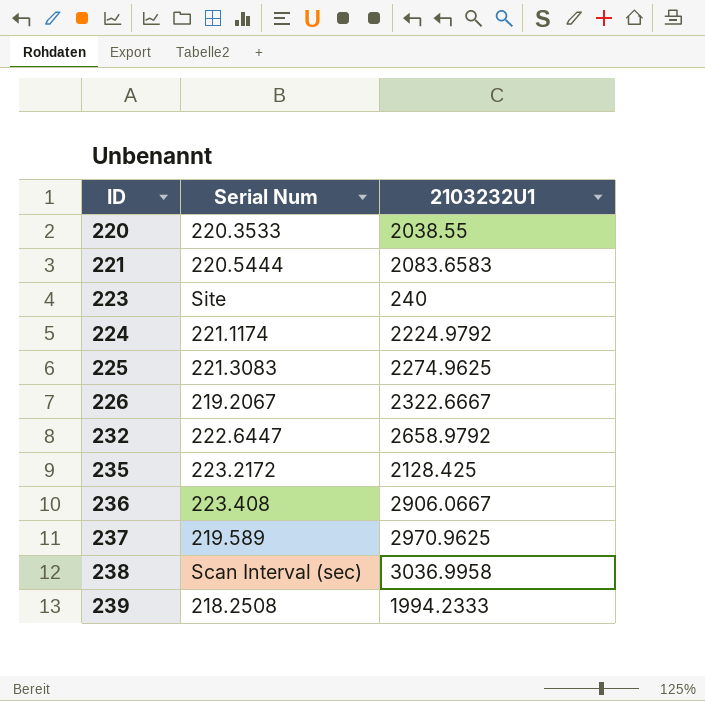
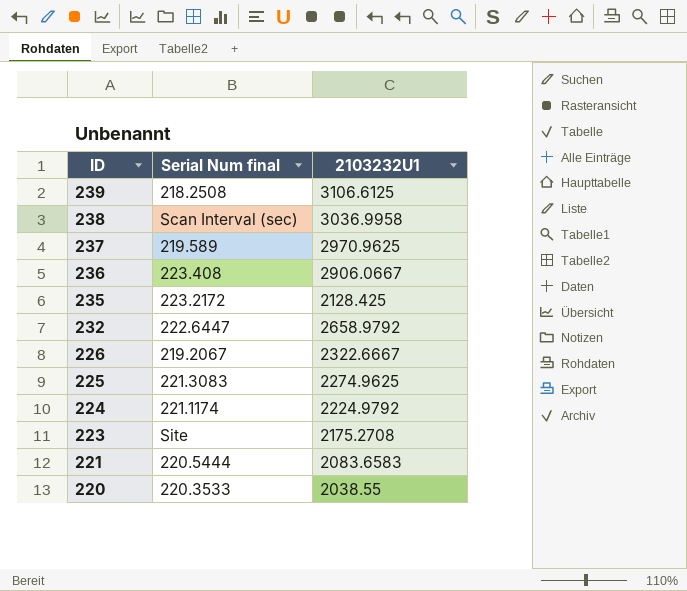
row order: ID ascending -> ID descending
column name: Serial Num -> Serial Num final
239 | 2103232U1: 1994.2333 -> 3106.6125
223 | 2103232U1: 240 -> 2175.2708

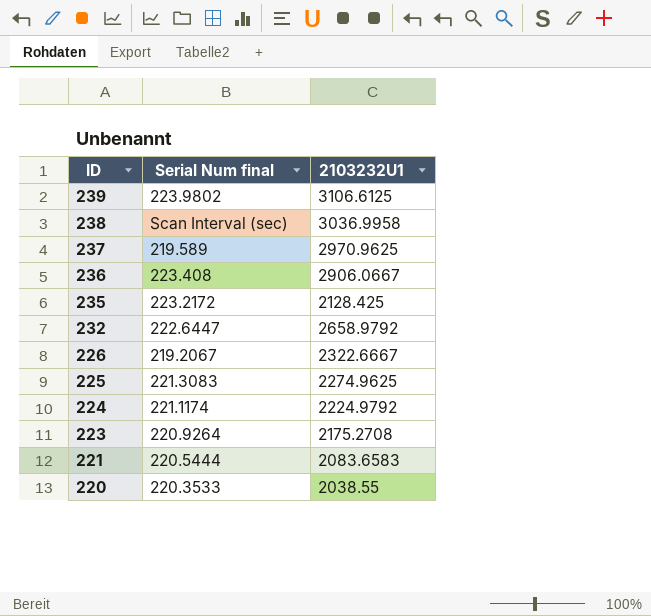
239 | Serial Num final: 218.2508 -> 223.9802
223 | Serial Num final: Site -> 220.9264

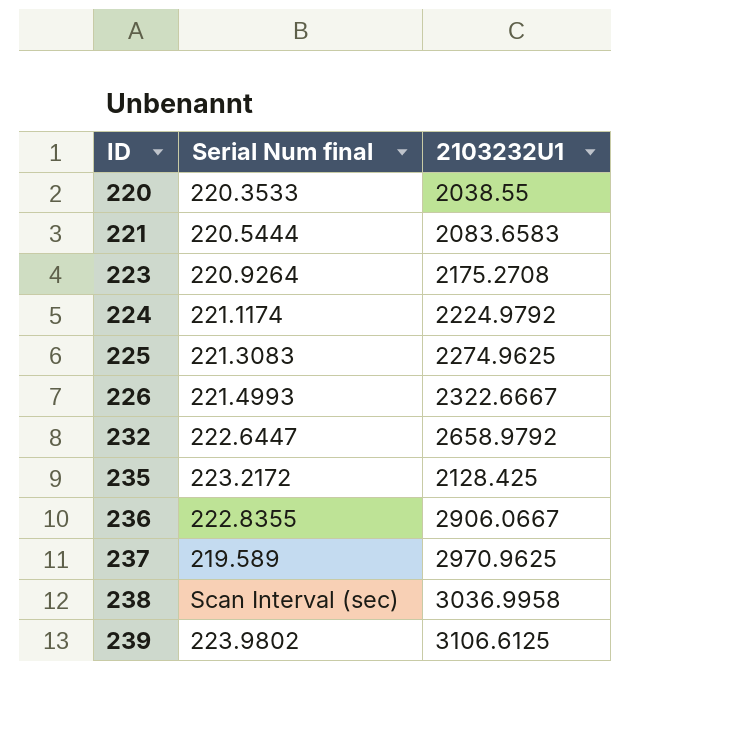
row order: ID descending -> ID ascending
226 | Serial Num final: 219.2067 -> 221.4993
236 | Serial Num final: 223.408 -> 222.8355

